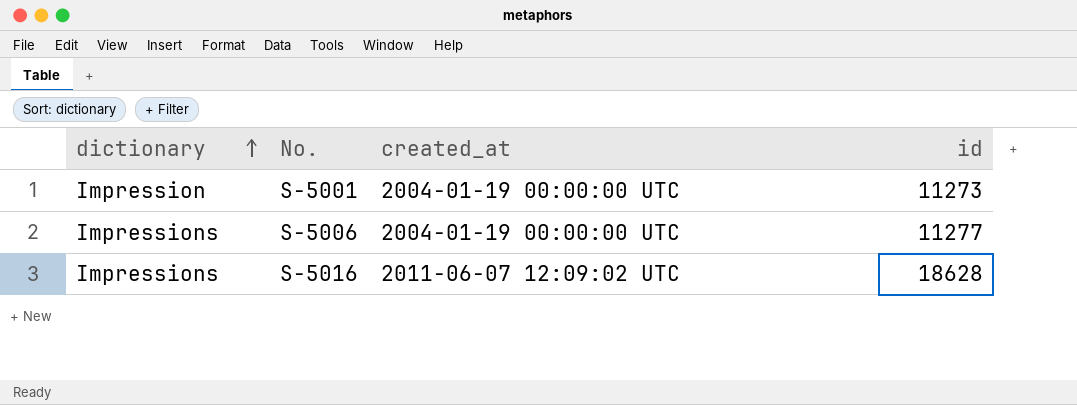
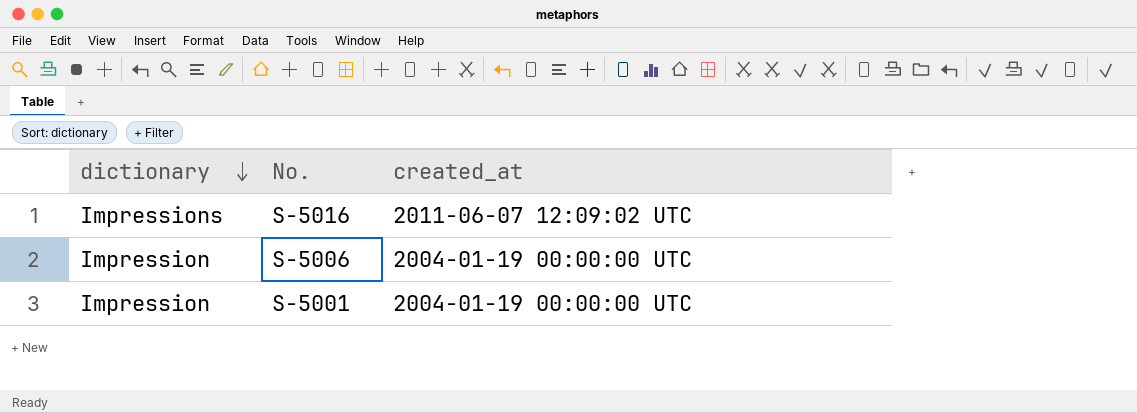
row order: dictionary ascending -> dictionary descending
column id | position: 4 -> none
S-5006 | dictionary: Impressions -> Impression

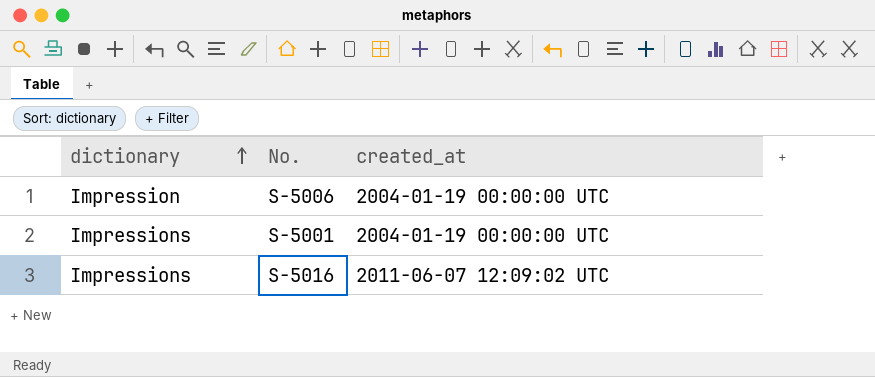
row order: dictionary descending -> dictionary ascending
S-5001 | dictionary: Impression -> Impressions

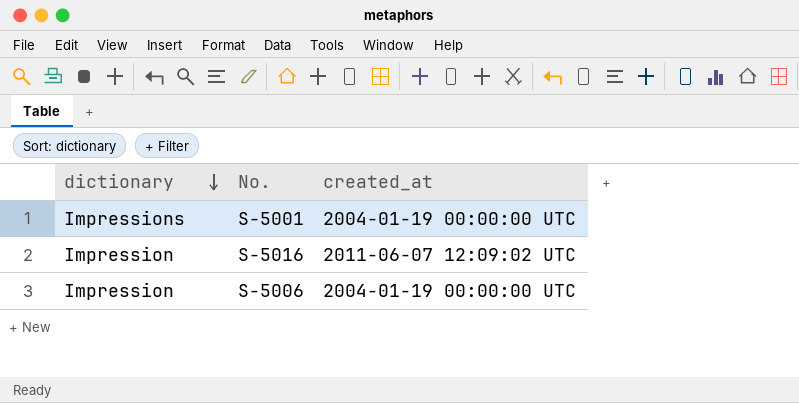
row order: dictionary ascending -> dictionary descending
S-5016 | dictionary: Impressions -> Impression

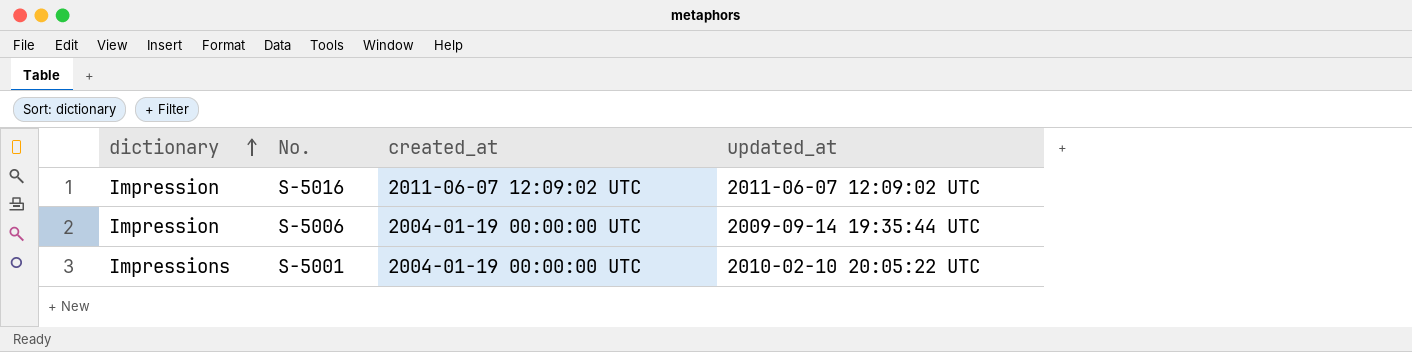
row order: dictionary descending -> dictionary ascending
column updated_at | position: none -> 4

